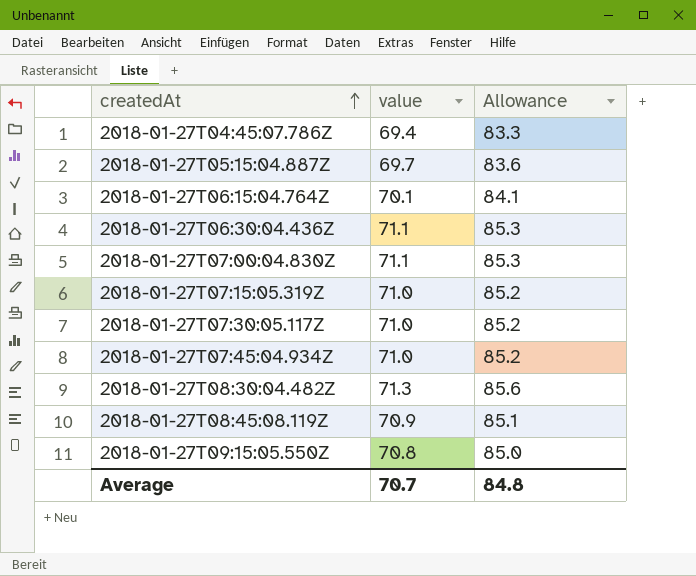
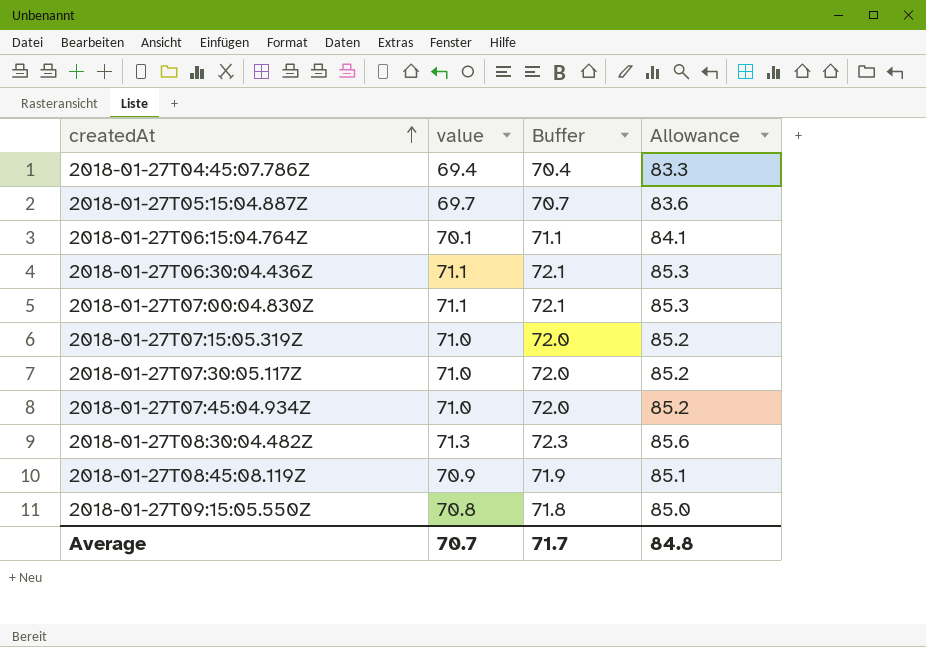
column Buffer | formula: none -> [value] + 1

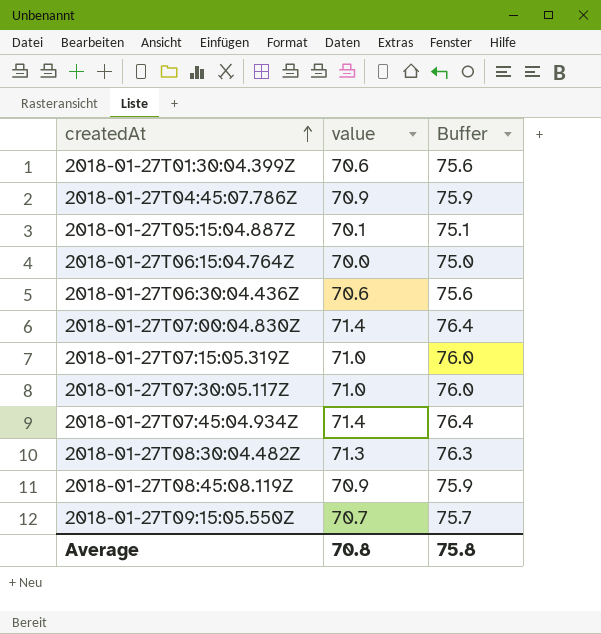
column Allowance | formula: [value] * 1.2 -> none
column Buffer | formula: [value] + 1 -> [value] + 5
row 2018-01-27T01:30:04.399Z: none -> 70.6 | 75.6
2018-01-27T04:45:07.786Z | value: 69.4 -> 70.9
2018-01-27T05:15:04.887Z | value: 69.7 -> 70.1
2018-01-27T06:15:04.764Z | value: 70.1 -> 70.0
2018-01-27T06:30:04.436Z | value: 71.1 -> 70.6
2018-01-27T07:00:04.830Z | value: 71.1 -> 71.4
2018-01-27T07:45:04.934Z | value: 71.0 -> 71.4
2018-01-27T09:15:05.550Z | value: 70.8 -> 70.7
Average | value: 70.7 -> 70.8
Average | Buffer: 71.7 -> 75.8

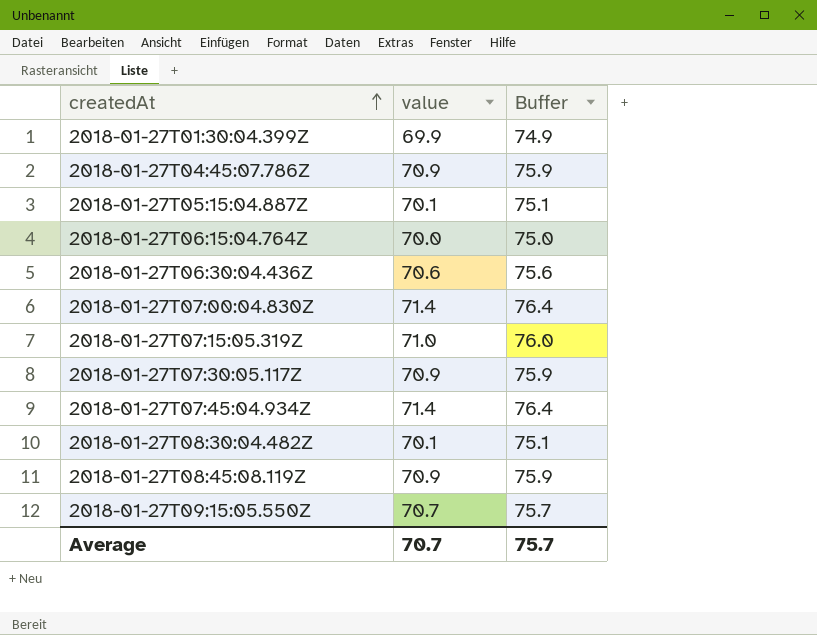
2018-01-27T01:30:04.399Z | value: 70.6 -> 69.9
2018-01-27T01:30:04.399Z | Buffer: 75.6 -> 74.9
2018-01-27T07:30:05.117Z | value: 71.0 -> 70.9
2018-01-27T07:30:05.117Z | Buffer: 76.0 -> 75.9
2018-01-27T08:30:04.482Z | value: 71.3 -> 70.1
2018-01-27T08:30:04.482Z | Buffer: 76.3 -> 75.1
Average | value: 70.8 -> 70.7
Average | Buffer: 75.8 -> 75.7

